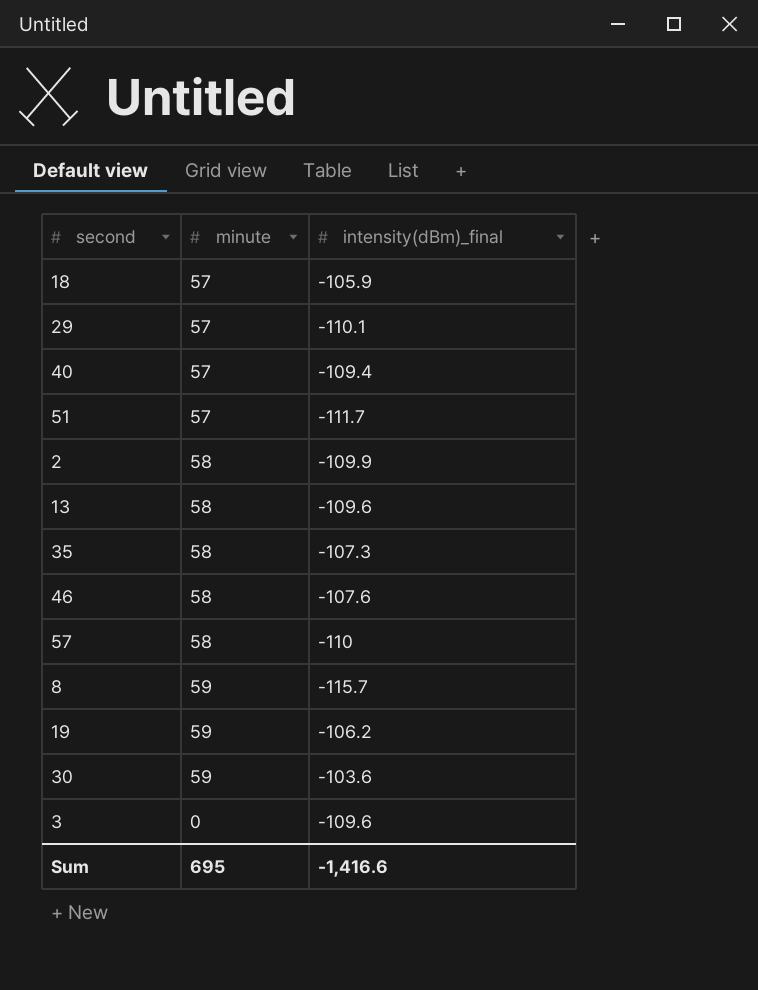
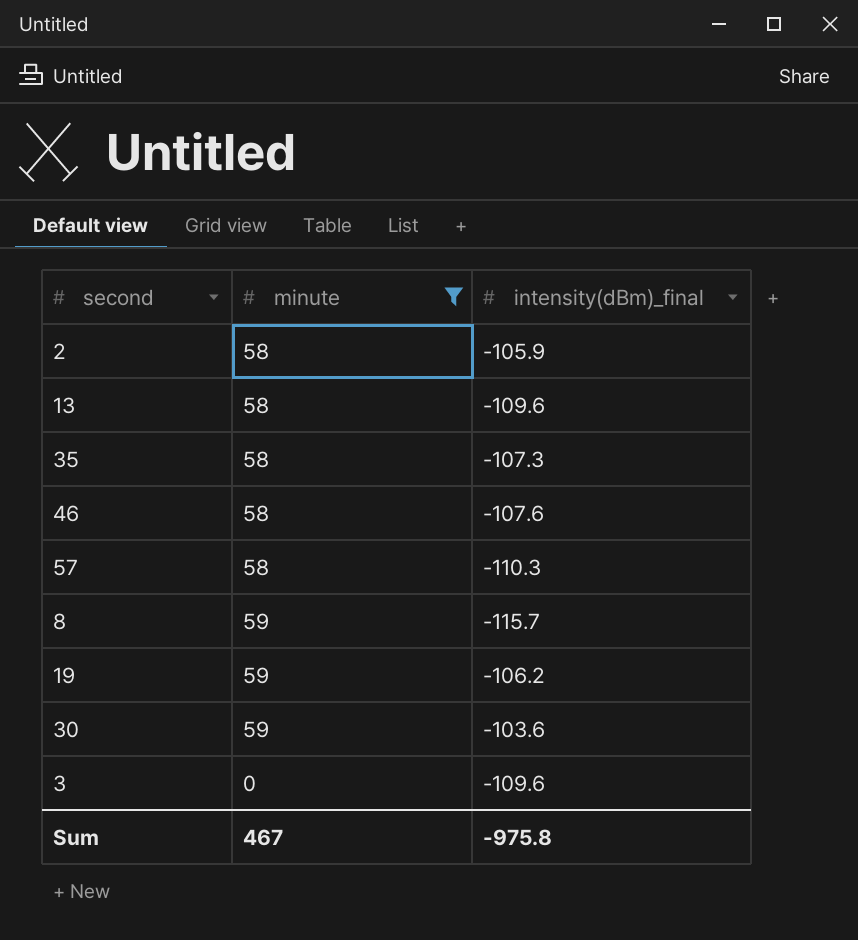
filter: none -> minute != 57
2 | intensity(dBm)_final: -109.9 -> -105.9
57 | intensity(dBm)_final: -110 -> -110.3
Sum | minute: 695 -> 467
Sum | intensity(dBm)_final: -1,416.6 -> -975.8

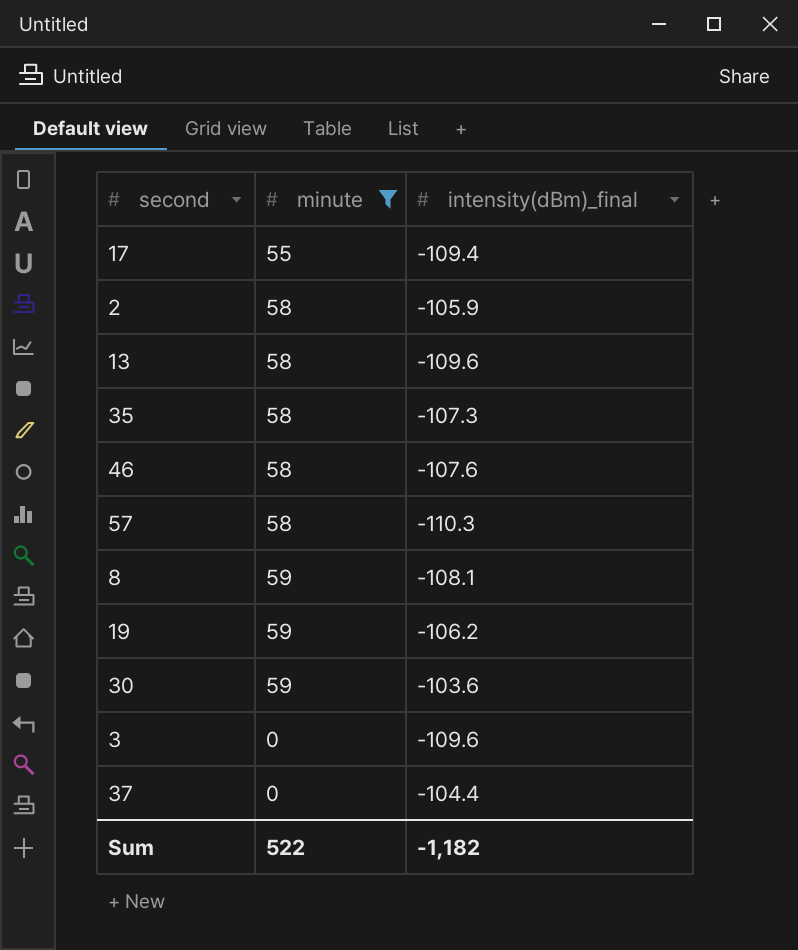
row 17: none -> 55 | -109.4
8 | intensity(dBm)_final: -115.7 -> -108.1
row 37: none -> 0 | -104.4
Sum | minute: 467 -> 522
Sum | intensity(dBm)_final: -975.8 -> -1,182

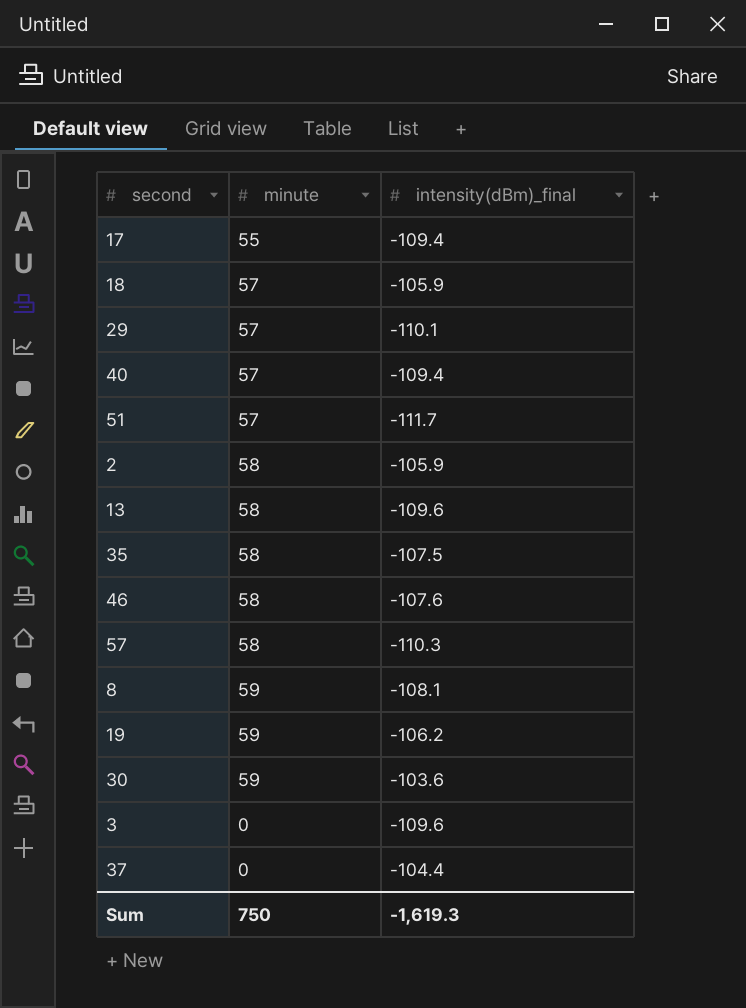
filter: minute != 57 -> none
35 | intensity(dBm)_final: -107.3 -> -107.5
Sum | minute: 522 -> 750
Sum | intensity(dBm)_final: -1,182 -> -1,619.3

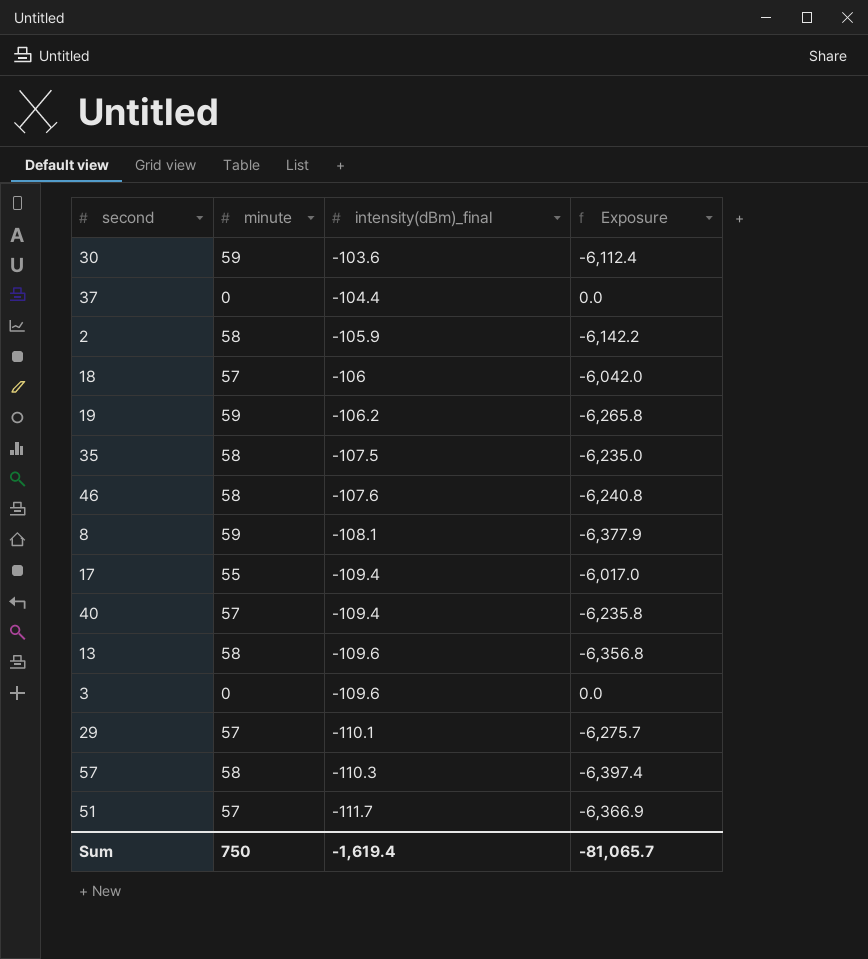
row order: none -> intensity(dBm)_final descending
column Exposure | formula: none -> [minute] * [intensity(dBm)_final]
18 | intensity(dBm)_final: -105.9 -> -106
Sum | intensity(dBm)_final: -1,619.3 -> -1,619.4

